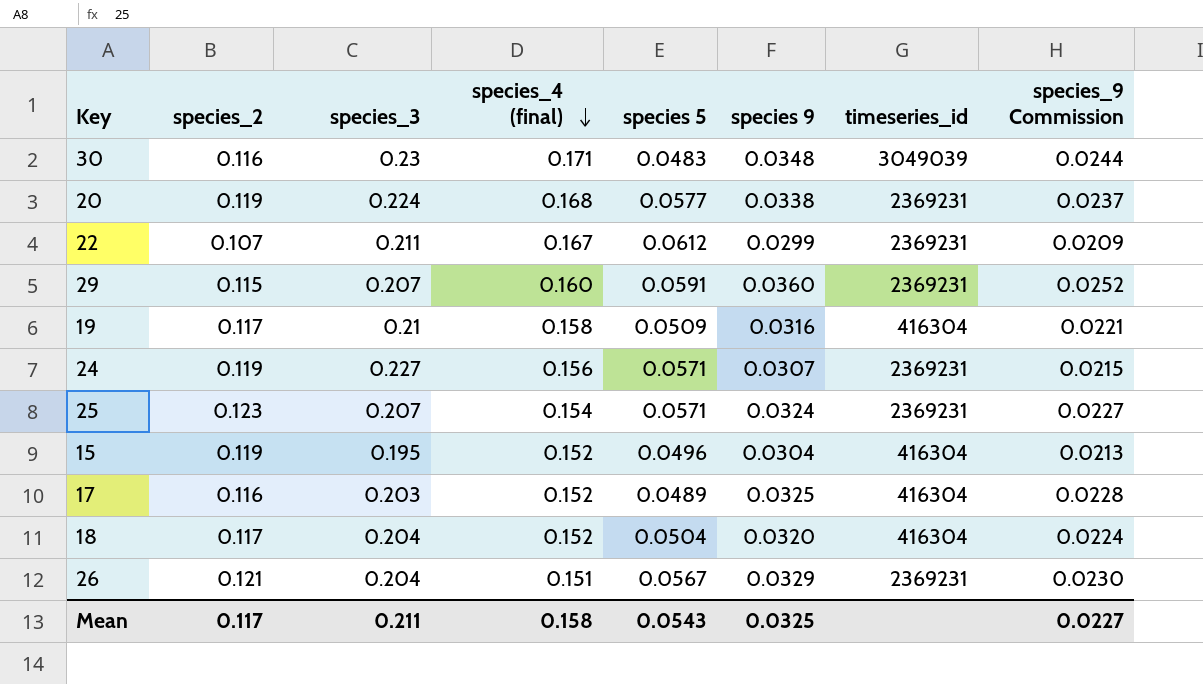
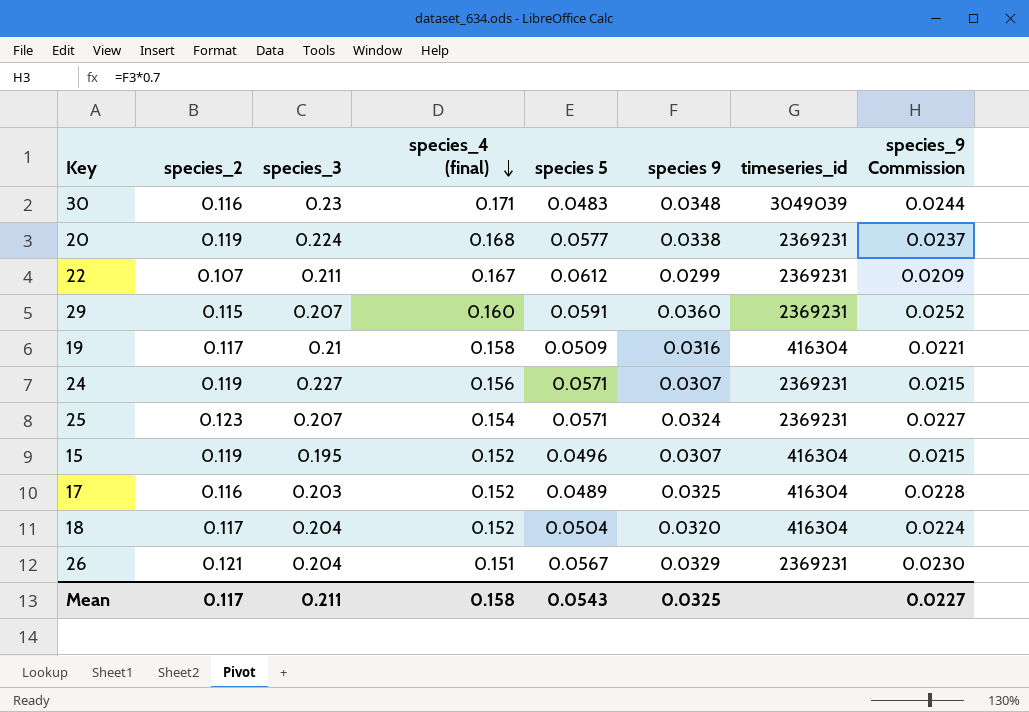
15 | species 9: 0.0304 -> 0.0307
15 | species_9 Commission: 0.0213 -> 0.0215

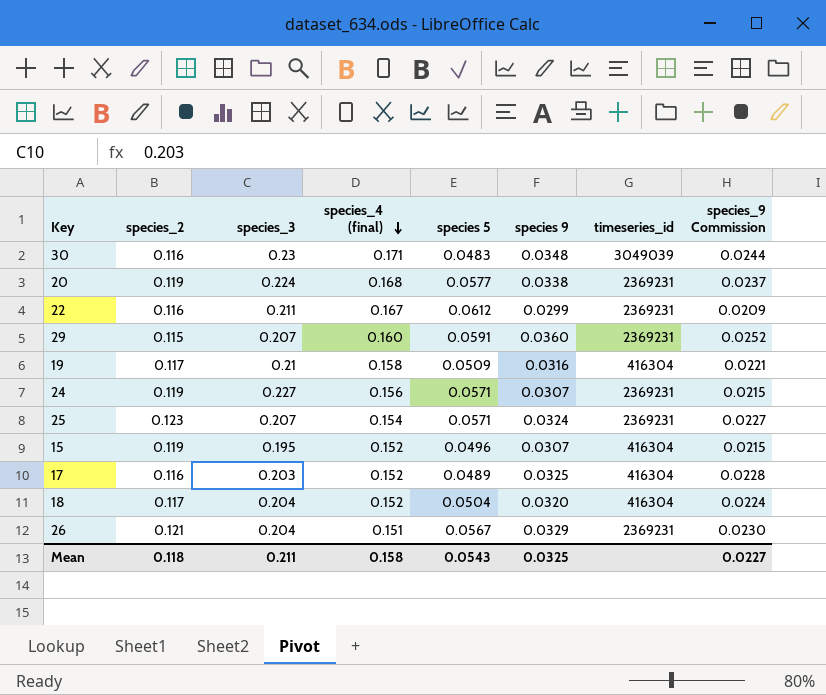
22 | species_2: 0.107 -> 0.116
Mean | species_2: 0.117 -> 0.118

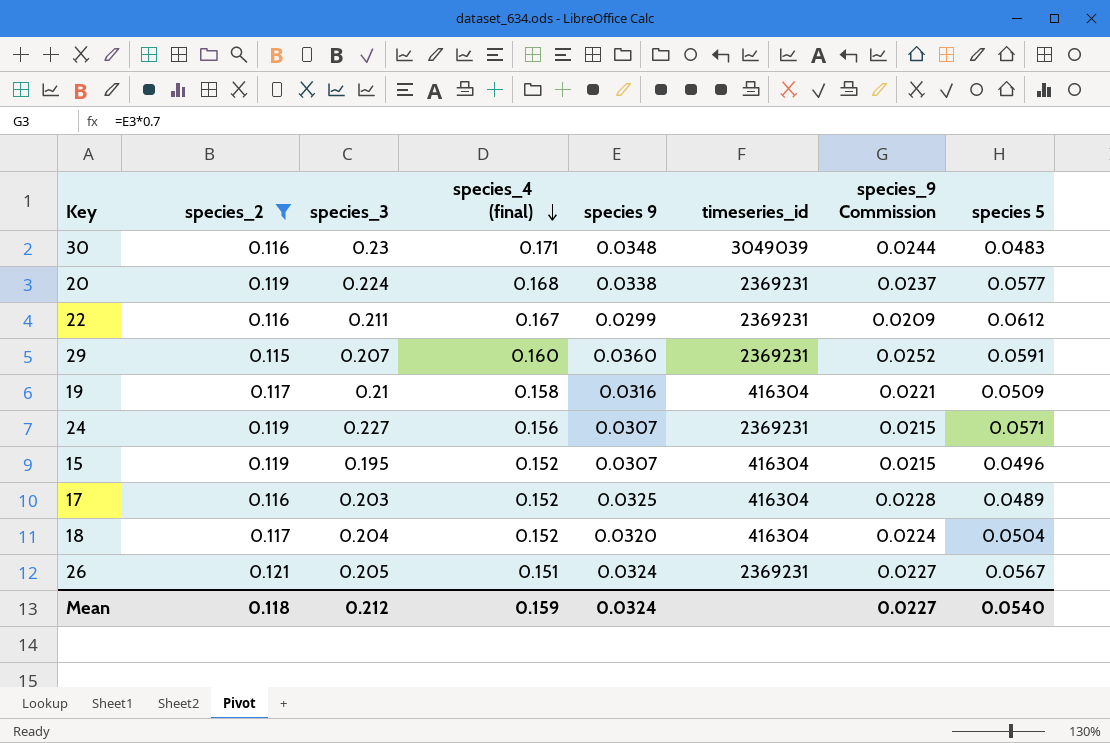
filter: none -> species_2 != 0.123
column species 5 | position: 5 -> 8
26 | species_3: 0.204 -> 0.205
26 | species 9: 0.0329 -> 0.0324
26 | species_9 Commission: 0.0230 -> 0.0227
Mean | species_3: 0.211 -> 0.212
Mean | species_4 (final): 0.158 -> 0.159
Mean | species 9: 0.0325 -> 0.0324
Mean | species 5: 0.0543 -> 0.0540

